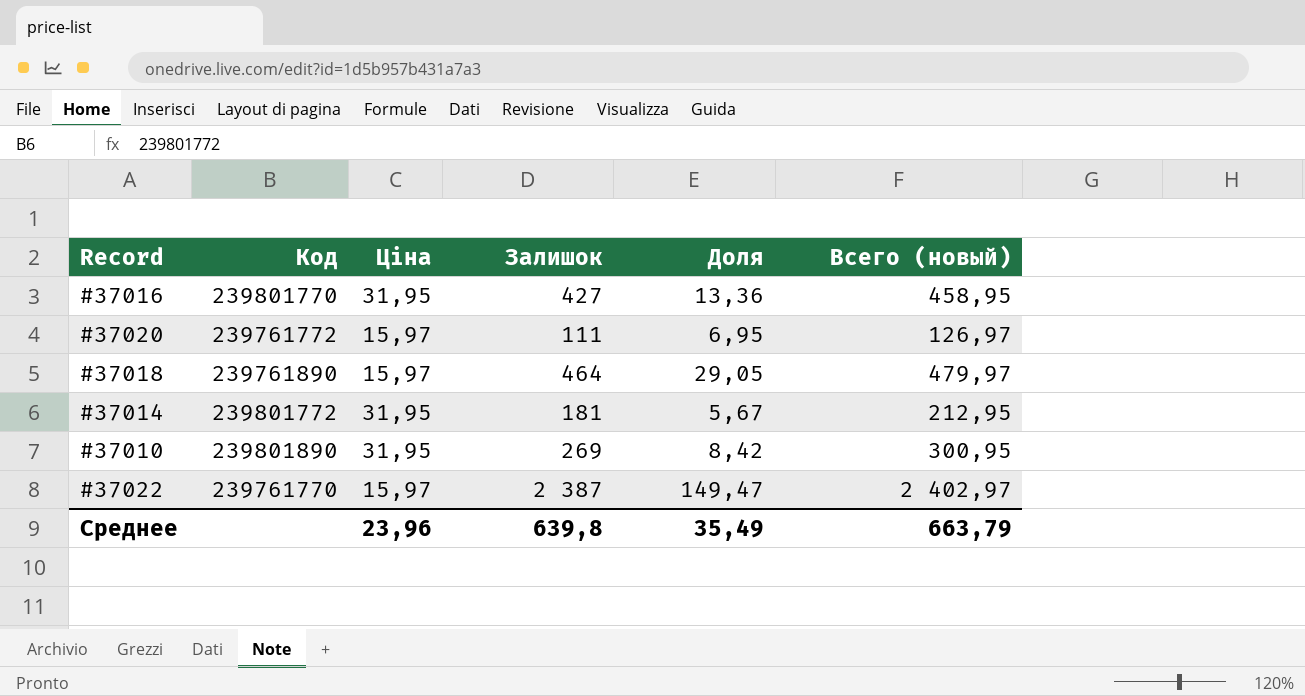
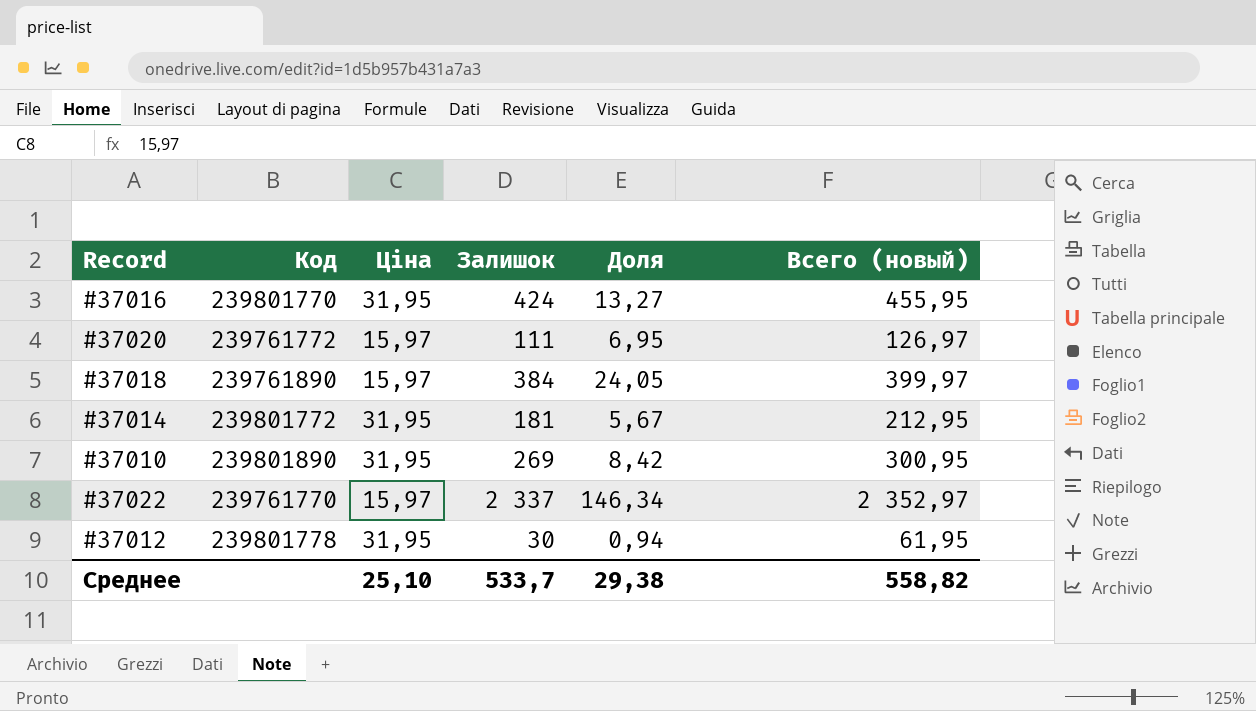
#37016 | Залишок: 427 -> 424
#37016 | Доля: 13,36 -> 13,27
#37016 | Всего (новый): 458,95 -> 455,95
#37018 | Залишок: 464 -> 384
#37018 | Доля: 29,05 -> 24,05
#37018 | Всего (новый): 479,97 -> 399,97
#37022 | Залишок: 2 387 -> 2 337
#37022 | Доля: 149,47 -> 146,34
#37022 | Всего (новый): 2 402,97 -> 2 352,97
row #37012: none -> 239801778 | 31,95 | 30 | 0,94 | 61,95
Среднее | Ціна: 23,96 -> 25,10
Среднее | Залишок: 639,8 -> 533,7
Среднее | Доля: 35,49 -> 29,38
Среднее | Всего (новый): 663,79 -> 558,82

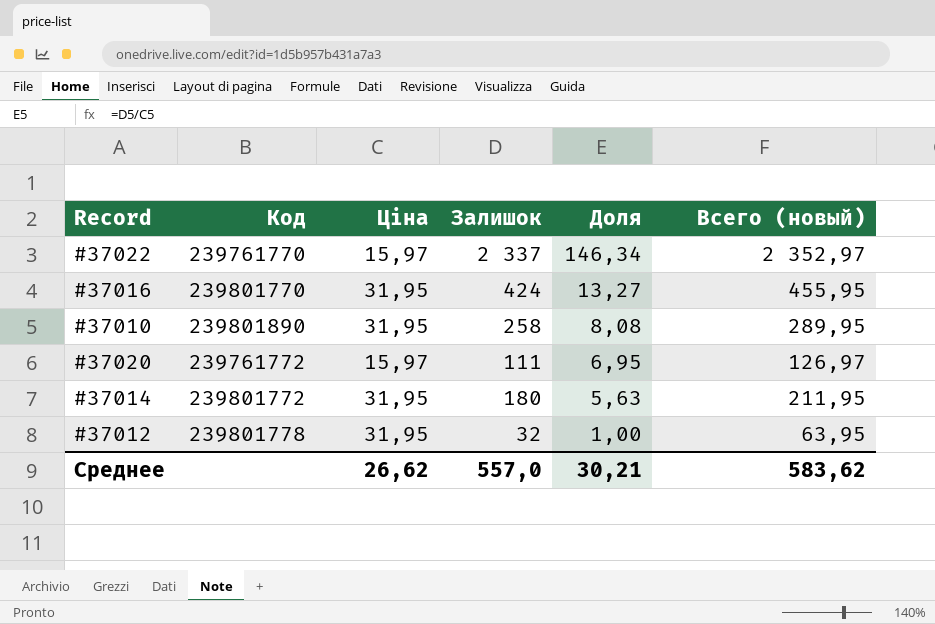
row order: none -> Доля descending
row #37018: 239761890 | 15,97 | 384 | 24,05 | 399,97 -> none
#37010 | Залишок: 269 -> 258
#37010 | Доля: 8,42 -> 8,08
#37010 | Всего (новый): 300,95 -> 289,95
#37014 | Залишок: 181 -> 180
#37014 | Доля: 5,67 -> 5,63
#37014 | Всего (новый): 212,95 -> 211,95
#37012 | Залишок: 30 -> 32
#37012 | Доля: 0,94 -> 1,00
#37012 | Всего (новый): 61,95 -> 63,95
Среднее | Ціна: 25,10 -> 26,62
Среднее | Залишок: 533,7 -> 557,0
Среднее | Доля: 29,38 -> 30,21
Среднее | Всего (новый): 558,82 -> 583,62

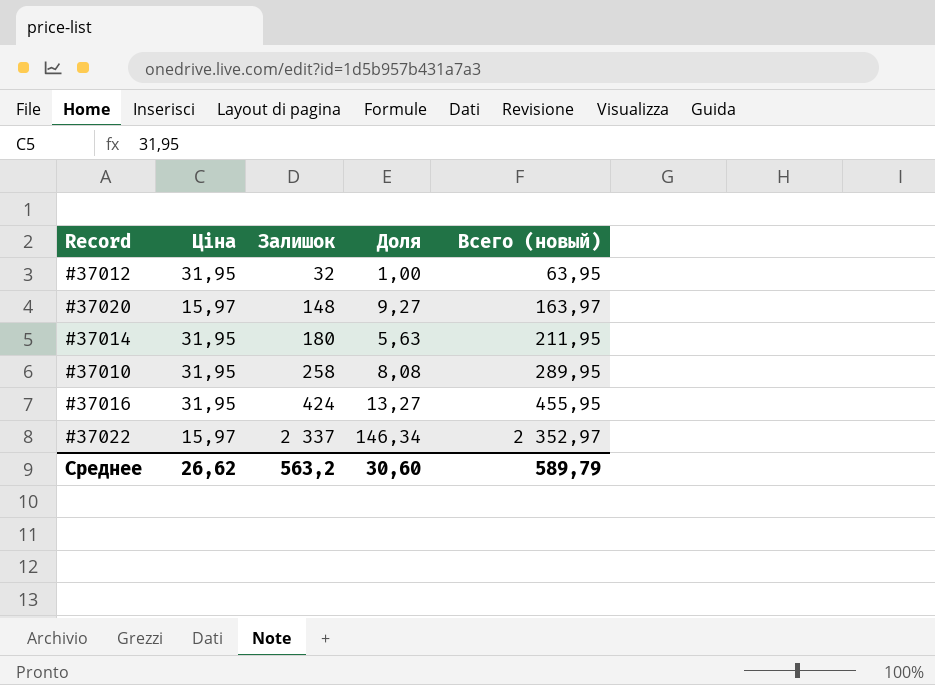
row order: Доля descending -> Залишок ascending
column Код | position: 2 -> none
#37020 | Залишок: 111 -> 148
#37020 | Доля: 6,95 -> 9,27
#37020 | Всего (новый): 126,97 -> 163,97
Среднее | Залишок: 557,0 -> 563,2
Среднее | Доля: 30,21 -> 30,60
Среднее | Всего (новый): 583,62 -> 589,79

